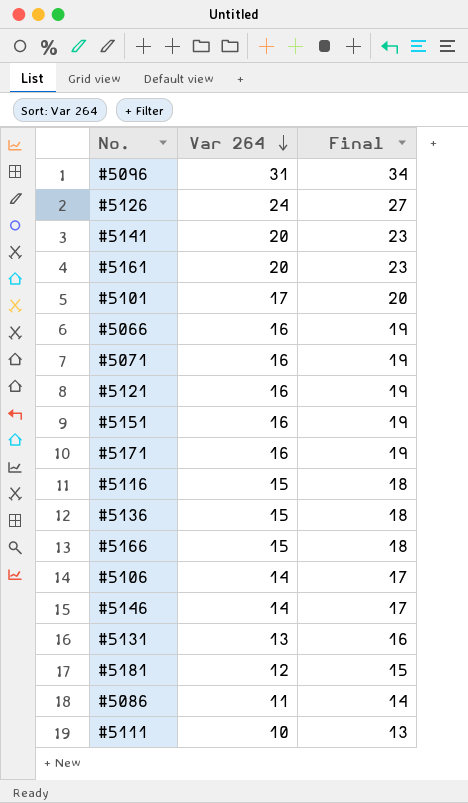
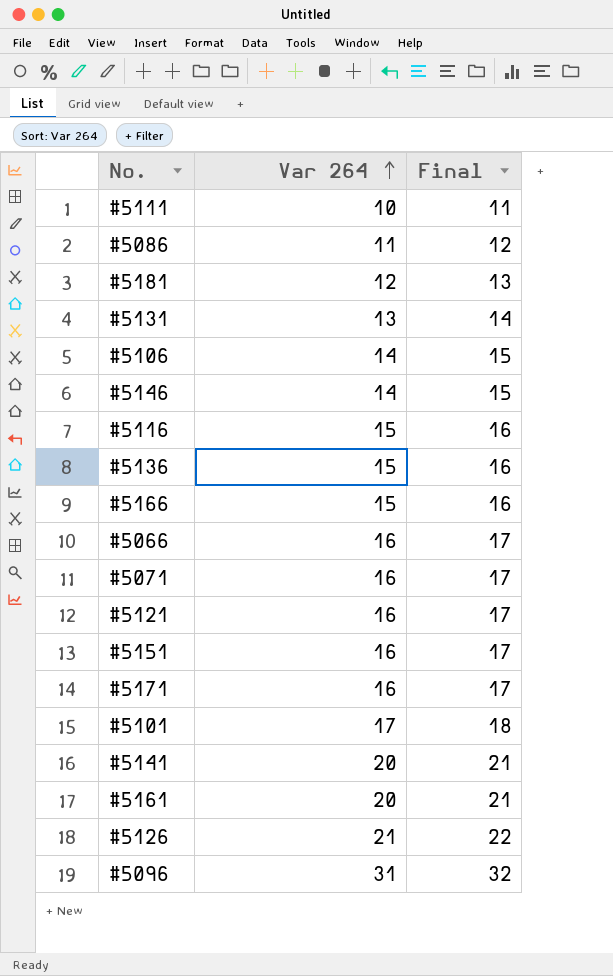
row order: Var 264 descending -> Var 264 ascending
column Final | formula: [Var 264] + 3 -> [Var 264] + 1
#5126 | Var 264: 24 -> 21

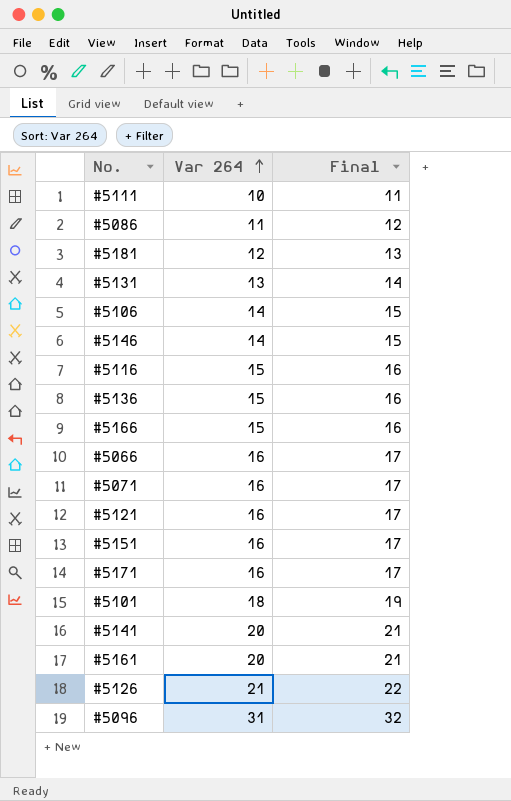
#5101 | Var 264: 17 -> 18
#5101 | Final: 18 -> 19

